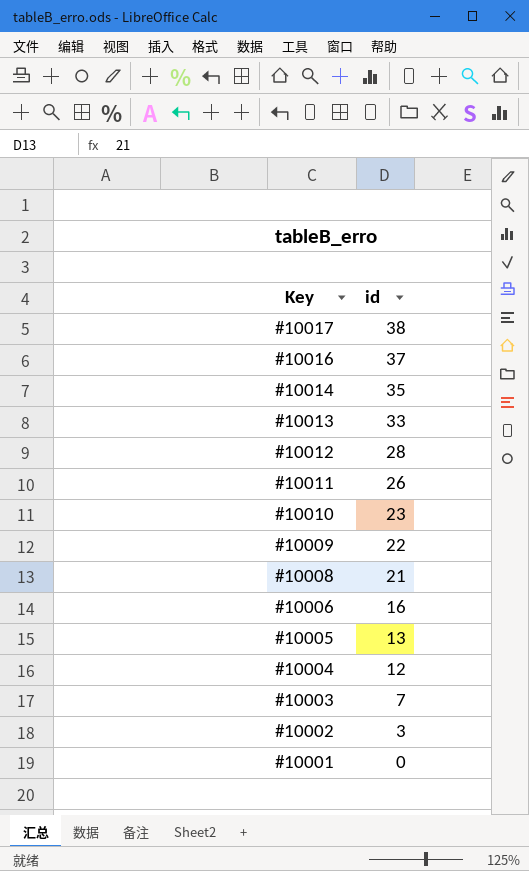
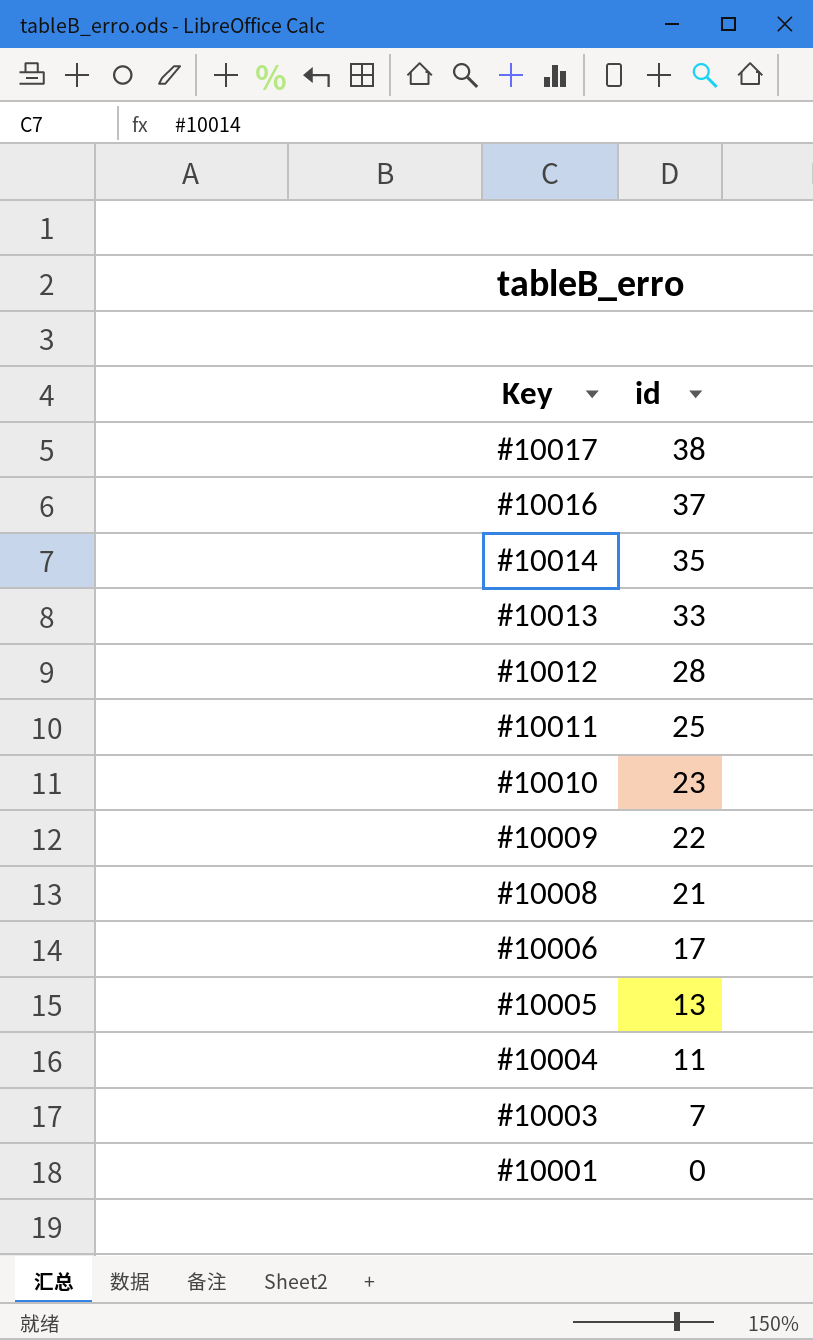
row #10002: 3 -> none
#10011 | id: 26 -> 25
#10006 | id: 16 -> 17
#10004 | id: 12 -> 11

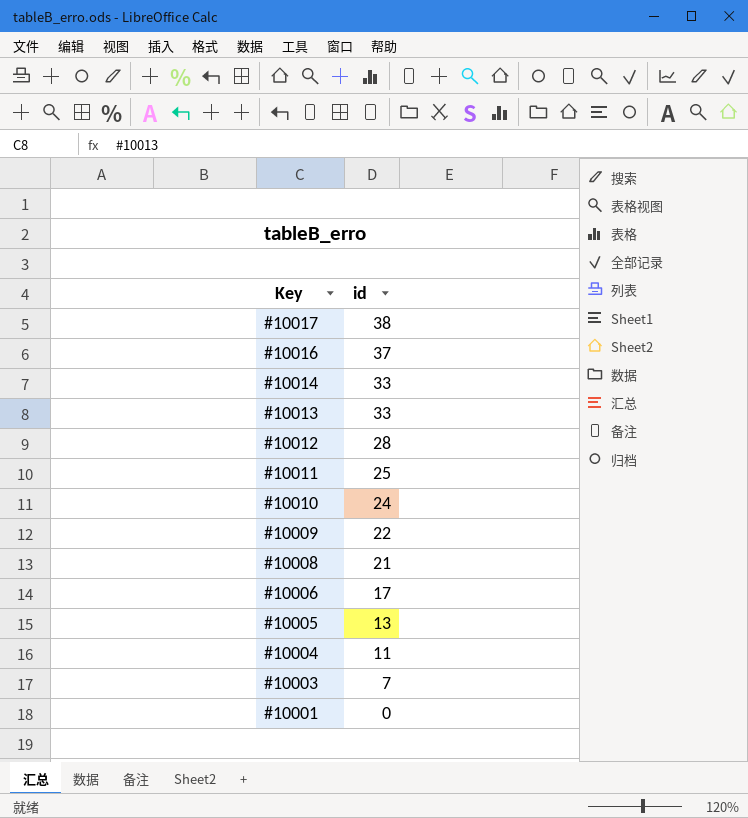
#10014 | id: 35 -> 33
#10010 | id: 23 -> 24

